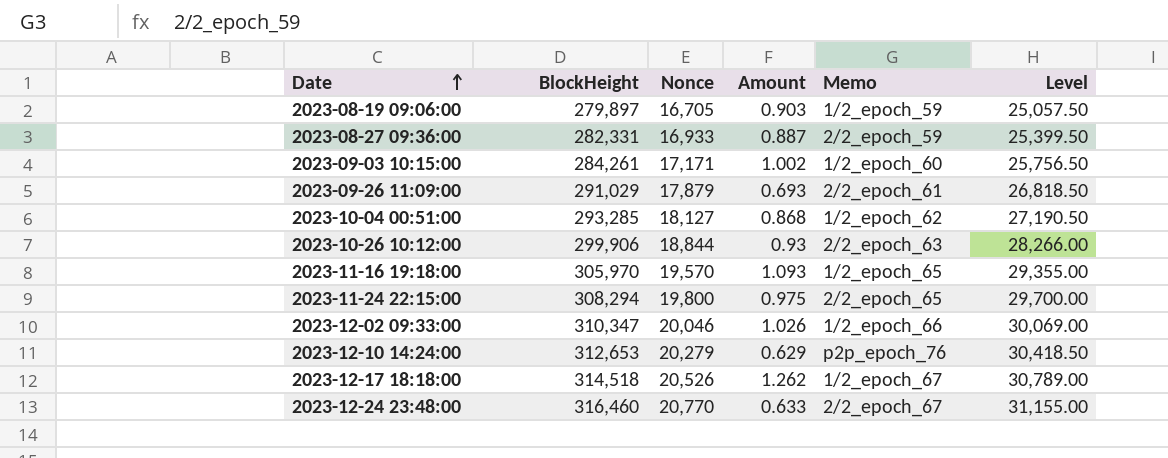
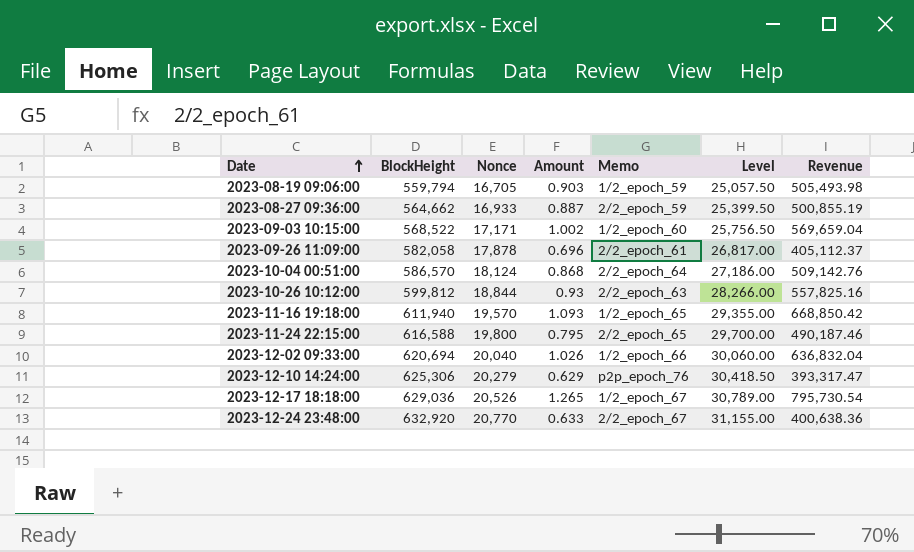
column Revenue | formula: none -> [BlockHeight] * [Amount]
2023-08-19 09:06:00 | BlockHeight: 279,897 -> 559,794
2023-08-27 09:36:00 | BlockHeight: 282,331 -> 564,662
2023-09-03 10:15:00 | BlockHeight: 284,261 -> 568,522
2023-09-26 11:09:00 | BlockHeight: 291,029 -> 582,058
2023-09-26 11:09:00 | Nonce: 17,879 -> 17,878
2023-09-26 11:09:00 | Amount: 0.693 -> 0.696
2023-09-26 11:09:00 | Level: 26,818.50 -> 26,817.00
2023-10-04 00:51:00 | BlockHeight: 293,285 -> 586,570
2023-10-04 00:51:00 | Nonce: 18,127 -> 18,124
2023-10-04 00:51:00 | Memo: 1/2_epoch_62 -> 2/2_epoch_64
2023-10-04 00:51:00 | Level: 27,190.50 -> 27,186.00
2023-10-26 10:12:00 | BlockHeight: 299,906 -> 599,812
2023-11-16 19:18:00 | BlockHeight: 305,970 -> 611,940
2023-11-24 22:15:00 | BlockHeight: 308,294 -> 616,588
2023-11-24 22:15:00 | Amount: 0.975 -> 0.795
2023-12-02 09:33:00 | BlockHeight: 310,347 -> 620,694
2023-12-02 09:33:00 | Nonce: 20,046 -> 20,040
2023-12-02 09:33:00 | Level: 30,069.00 -> 30,060.00
2023-12-10 14:24:00 | BlockHeight: 312,653 -> 625,306
2023-12-17 18:18:00 | BlockHeight: 314,518 -> 629,036
2023-12-17 18:18:00 | Amount: 1.262 -> 1.265
2023-12-24 23:48:00 | BlockHeight: 316,460 -> 632,920

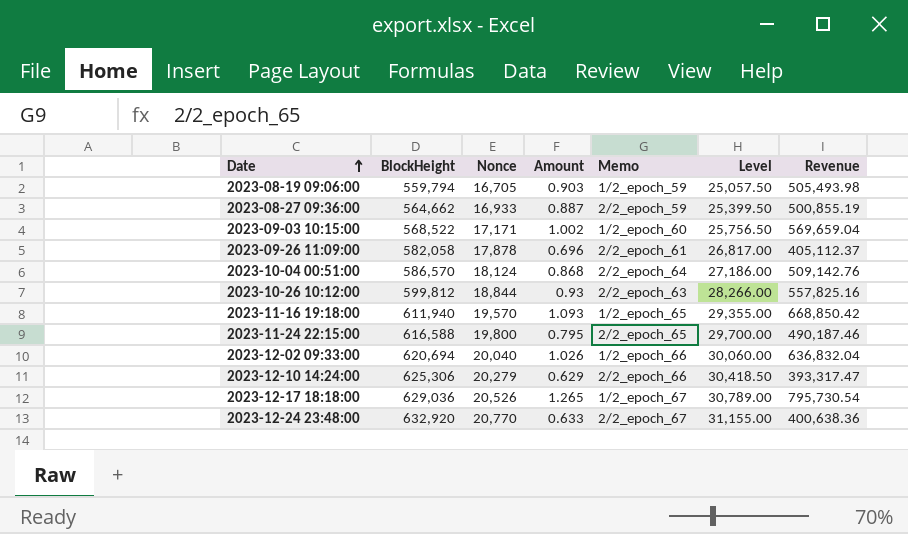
2023-12-10 14:24:00 | Memo: p2p_epoch_76 -> 2/2_epoch_66

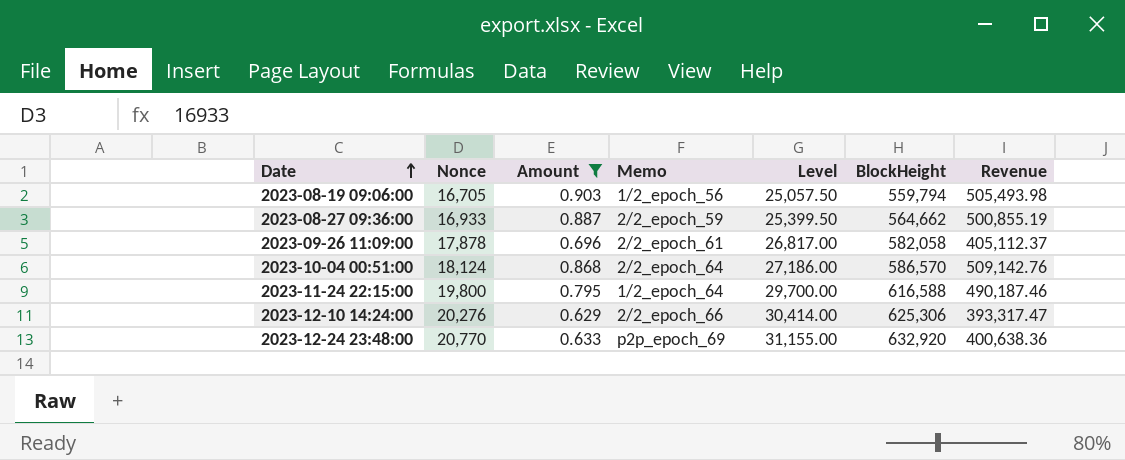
filter: none -> Amount <= 0.903
column BlockHeight | position: 2 -> 6
2023-08-19 09:06:00 | Memo: 1/2_epoch_59 -> 1/2_epoch_56
2023-11-24 22:15:00 | Memo: 2/2_epoch_65 -> 1/2_epoch_64
2023-12-10 14:24:00 | Nonce: 20,279 -> 20,276
2023-12-10 14:24:00 | Level: 30,418.50 -> 30,414.00
2023-12-24 23:48:00 | Memo: 2/2_epoch_67 -> p2p_epoch_69

